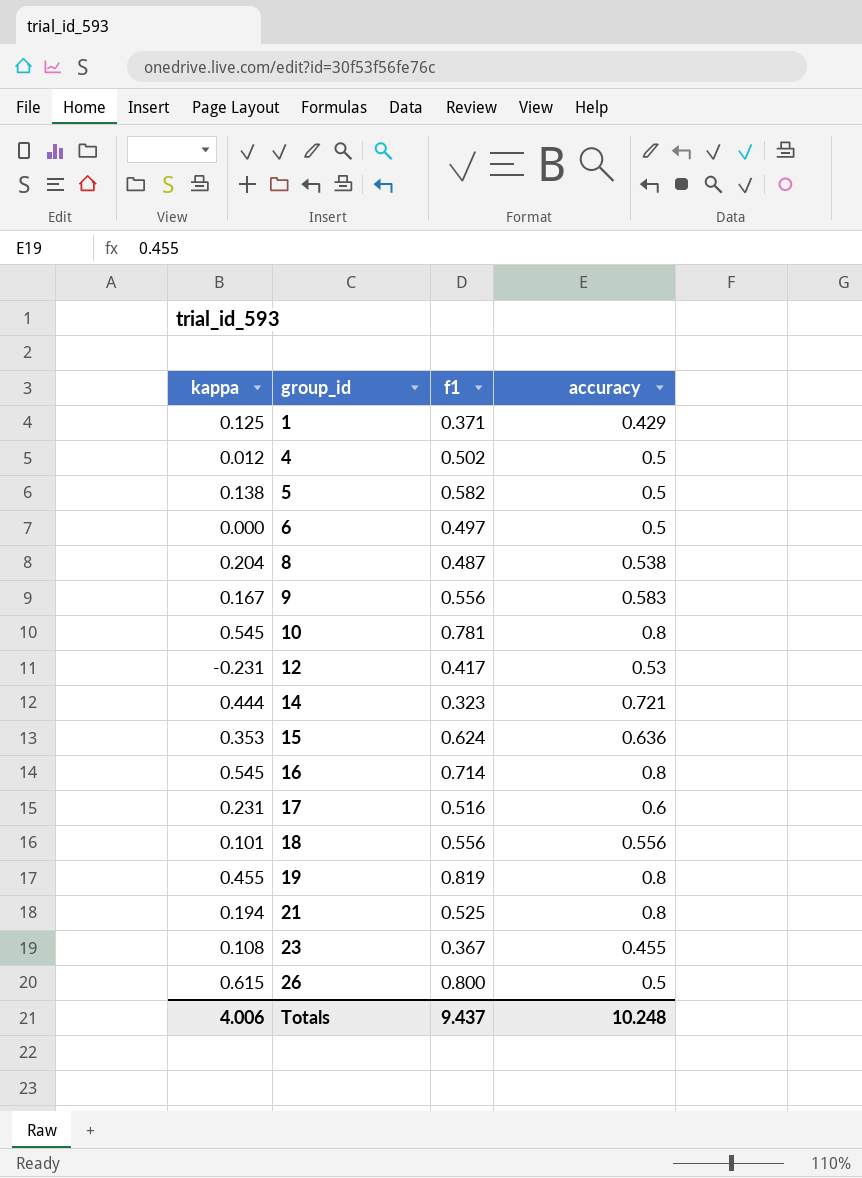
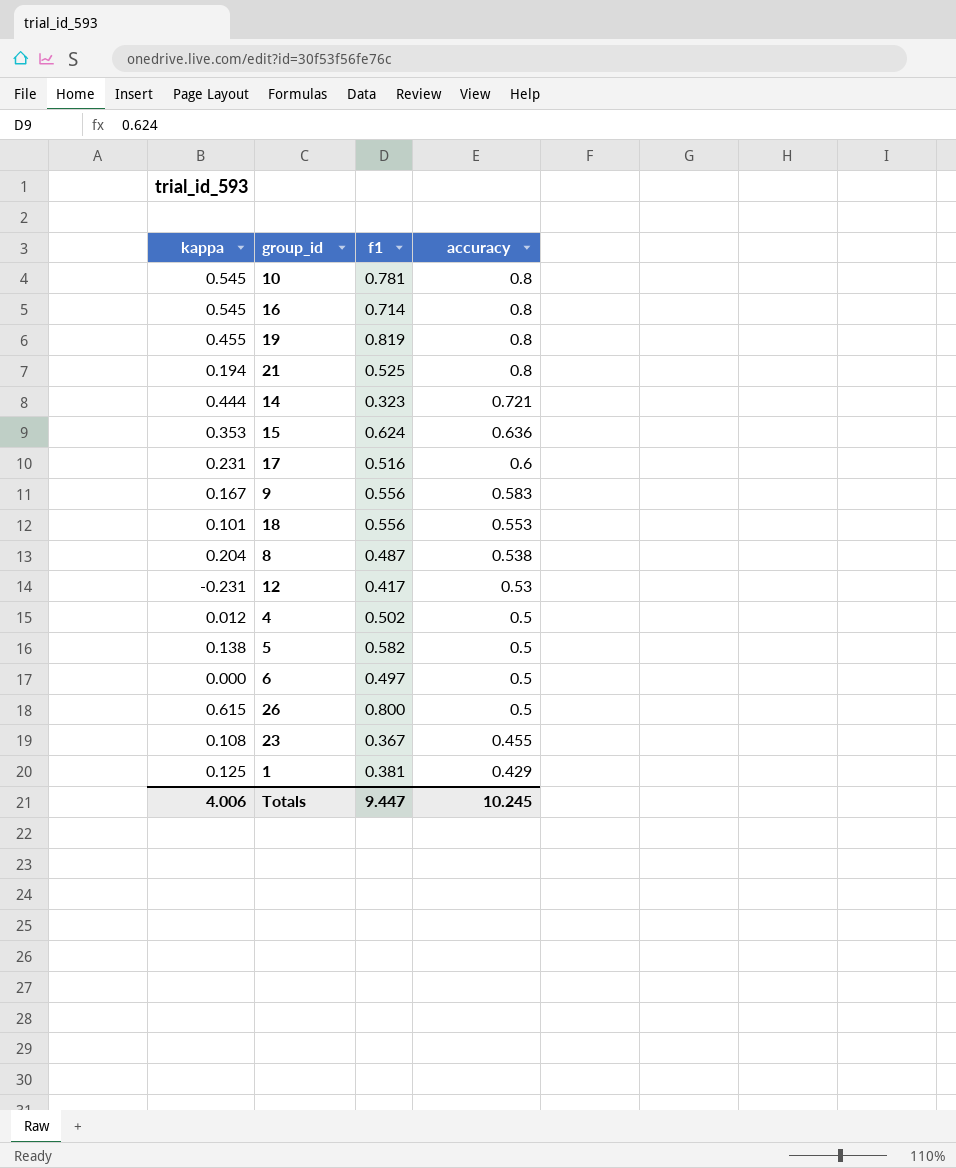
row order: group_id ascending -> accuracy descending
18 | accuracy: 0.556 -> 0.553
1 | f1: 0.371 -> 0.381
Totals | f1: 9.437 -> 9.447
Totals | accuracy: 10.248 -> 10.245

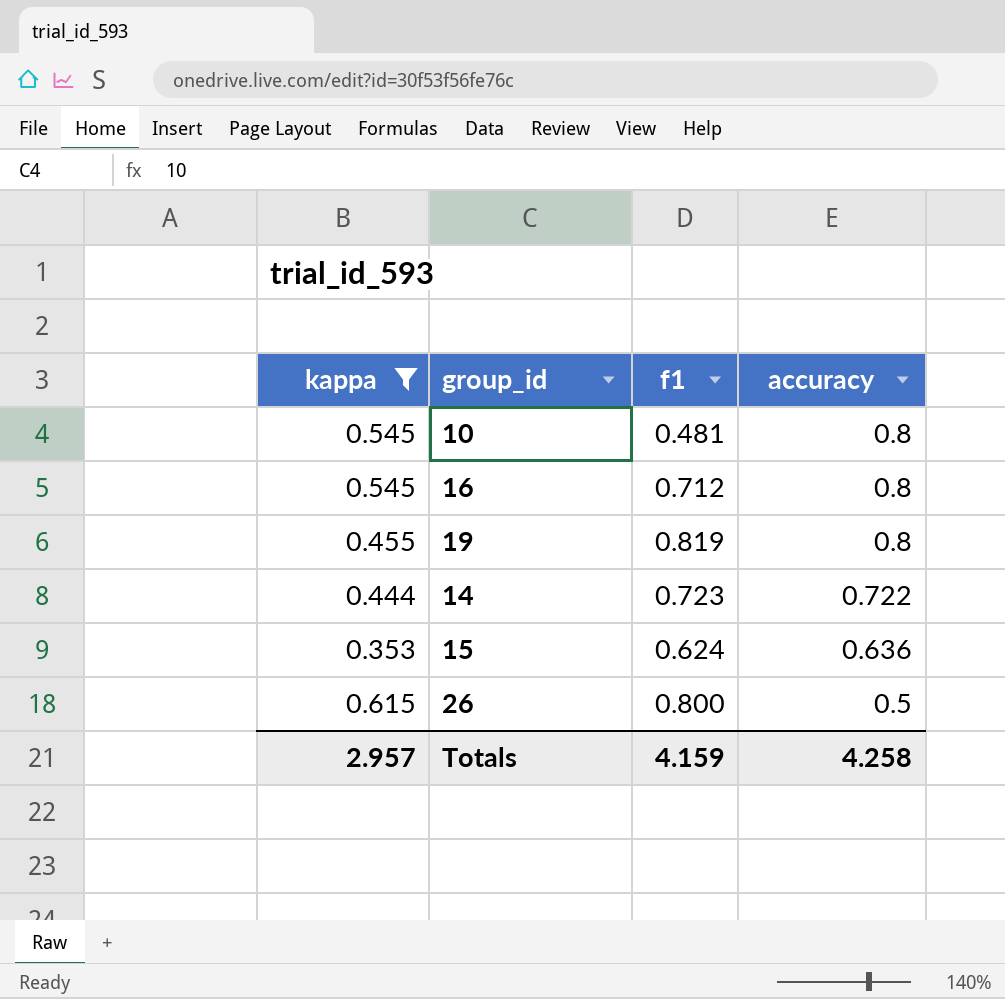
filter: none -> kappa >= 0.353
10 | f1: 0.781 -> 0.481
16 | f1: 0.714 -> 0.712
14 | f1: 0.323 -> 0.723
14 | accuracy: 0.721 -> 0.722
Totals | kappa: 4.006 -> 2.957
Totals | f1: 9.447 -> 4.159
Totals | accuracy: 10.245 -> 4.258

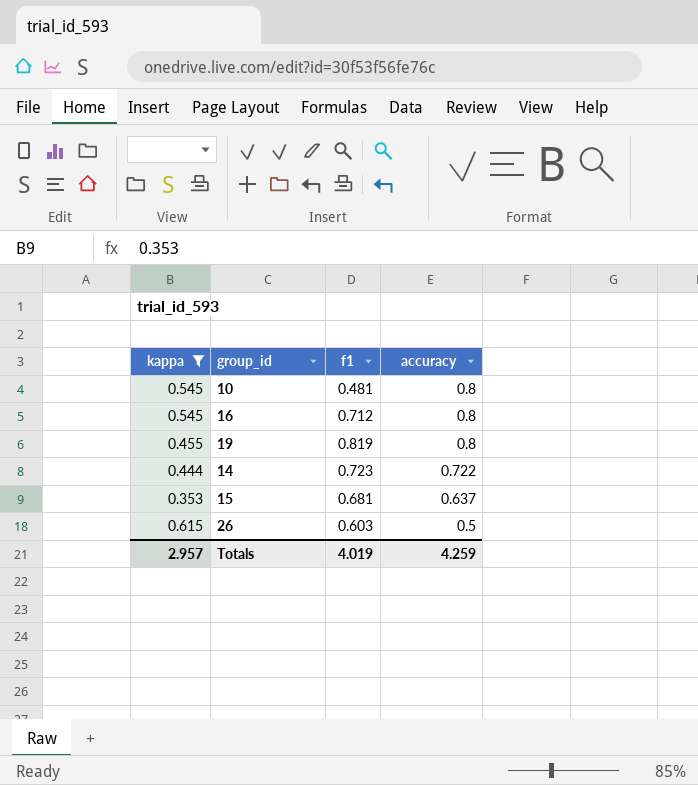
15 | f1: 0.624 -> 0.681
15 | accuracy: 0.636 -> 0.637
26 | f1: 0.800 -> 0.603
Totals | f1: 4.159 -> 4.019
Totals | accuracy: 4.258 -> 4.259

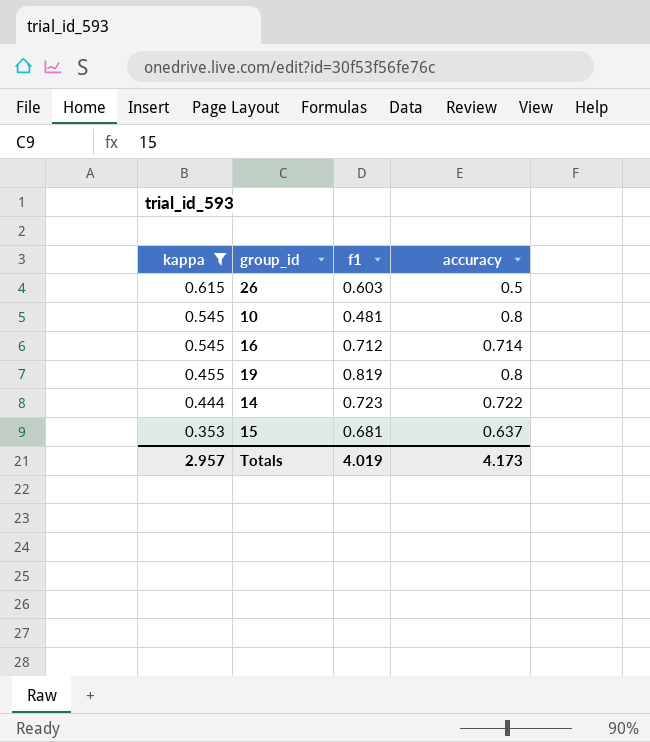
row order: accuracy descending -> kappa descending
16 | accuracy: 0.8 -> 0.714
Totals | accuracy: 4.259 -> 4.173

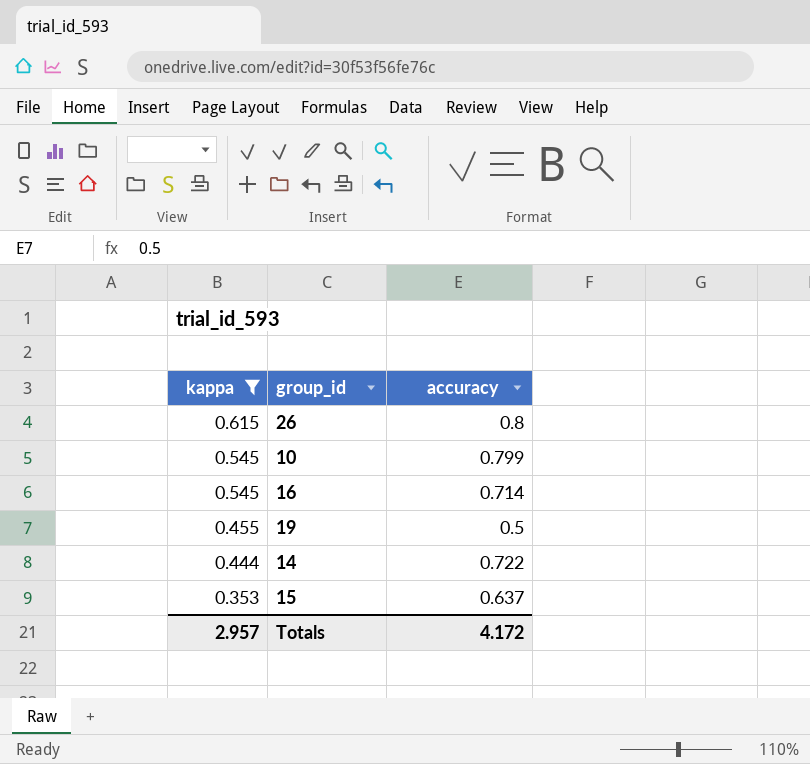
column f1 | position: 3 -> none
26 | accuracy: 0.5 -> 0.8
10 | accuracy: 0.8 -> 0.799
19 | accuracy: 0.8 -> 0.5
Totals | accuracy: 4.173 -> 4.172

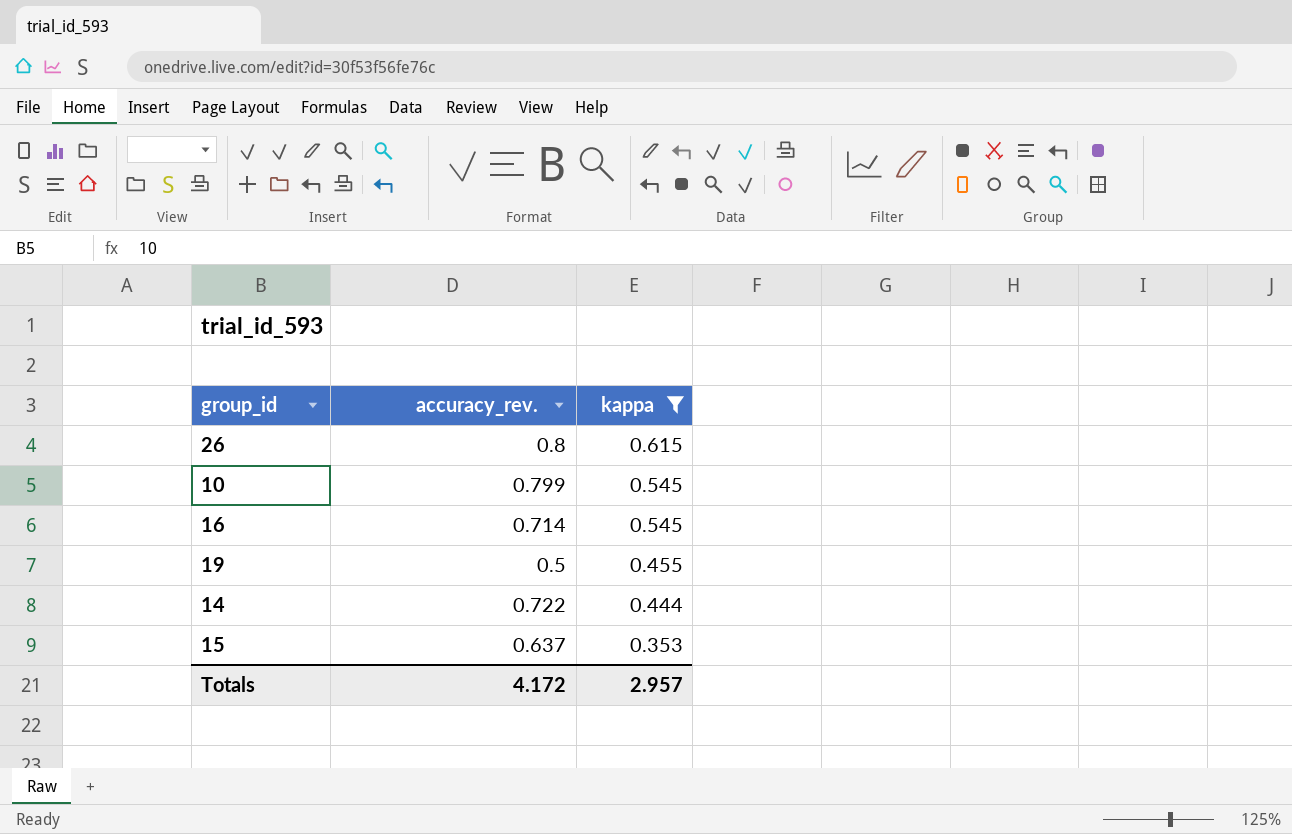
column name: accuracy -> accuracy_rev.
column kappa | position: 1 -> 3

